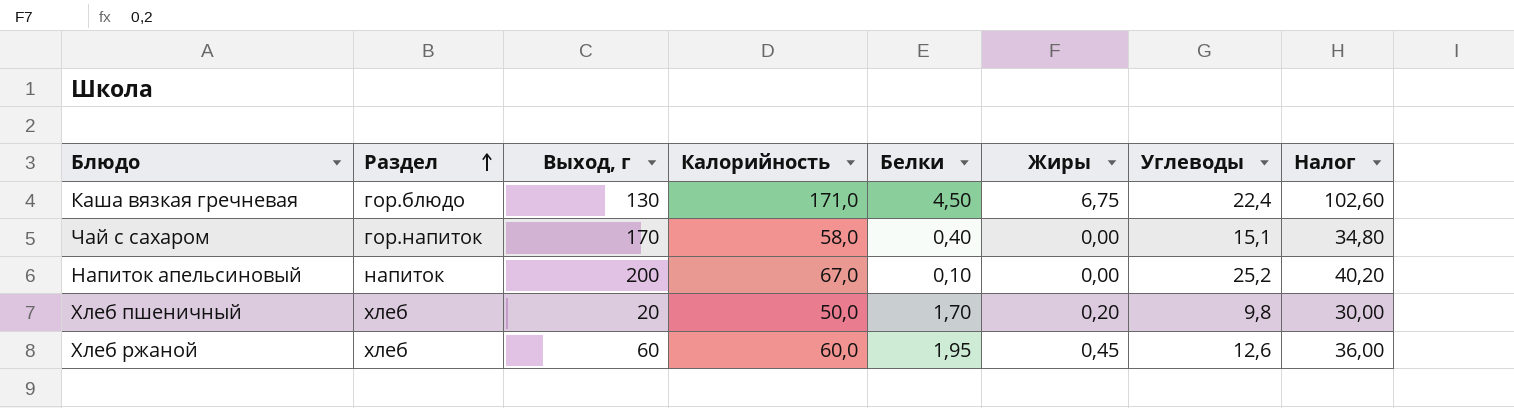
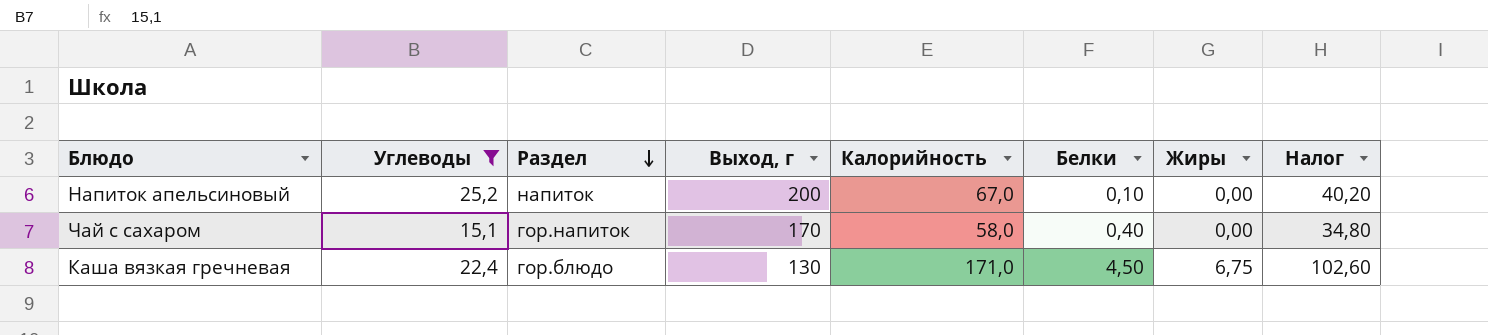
filter: none -> Углеводы >= 15,1
row order: Раздел ascending -> Раздел descending
column Углеводы | position: 7 -> 2

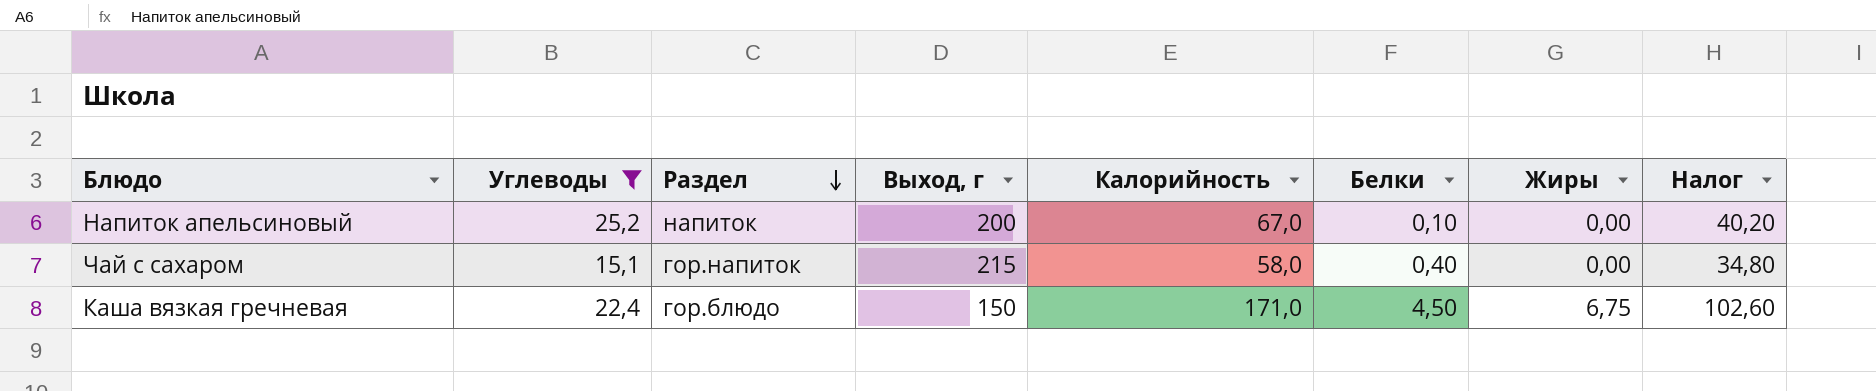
Чай с сахаром | Выход, г: 170 -> 215
Каша вязкая гречневая | Выход, г: 130 -> 150

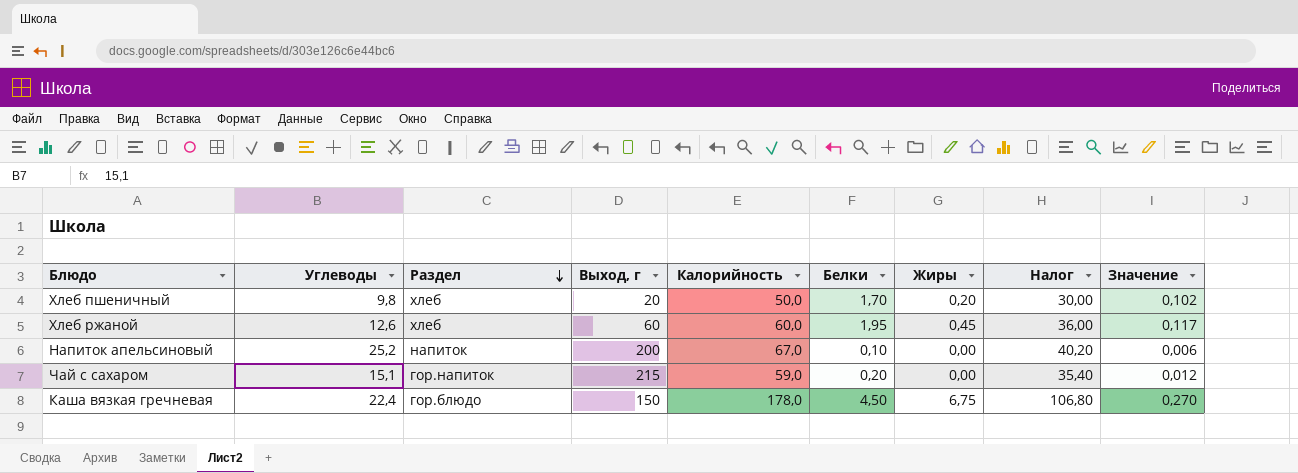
filter: Углеводы >= 15,1 -> none
column Значение | formula: none -> [Белки] * 0,06
Чай с сахаром | Калорийность: 58,0 -> 59,0
Чай с сахаром | Белки: 0,40 -> 0,20
Чай с сахаром | Налог: 34,80 -> 35,40
Каша вязкая гречневая | Калорийность: 171,0 -> 178,0
Каша вязкая гречневая | Налог: 102,60 -> 106,80

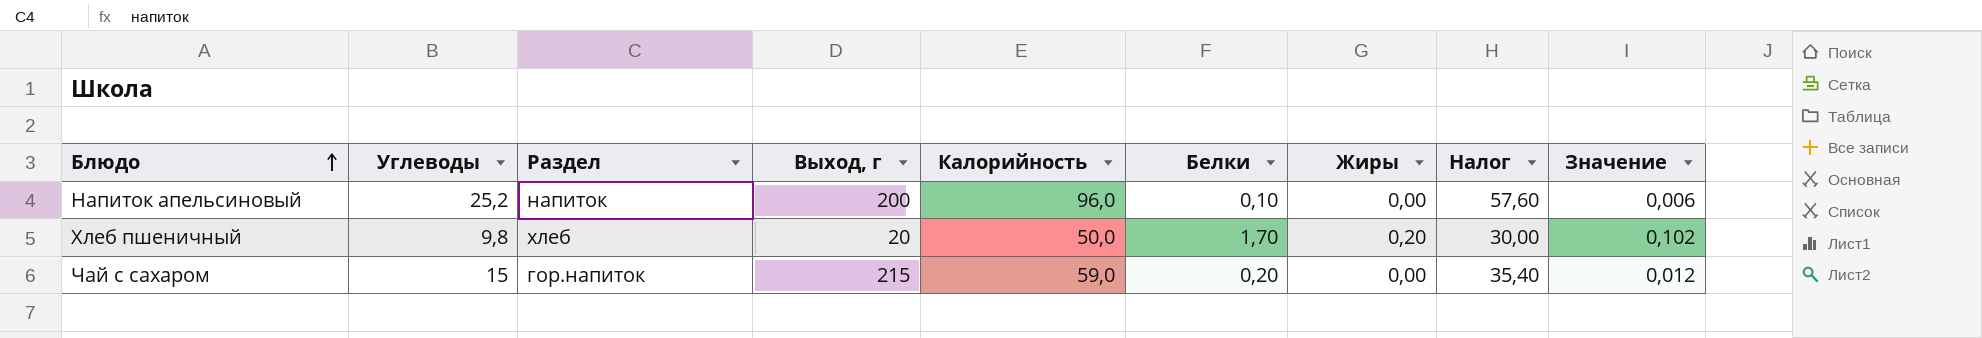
row order: Раздел descending -> Блюдо ascending
row Хлеб ржаной: 12,6 | хлеб | 60 | 60,0 | 1,95 | 0,45 | 36,00 | 0,117 -> none
row Каша вязкая гречневая: 22,4 | гор.блюдо | 150 | 178,0 | 4,50 | 6,75 | 106,80 | 0,270 -> none
Напиток апельсиновый | Калорийность: 67,0 -> 96,0
Напиток апельсиновый | Налог: 40,20 -> 57,60
Чай с сахаром | Углеводы: 15,1 -> 15

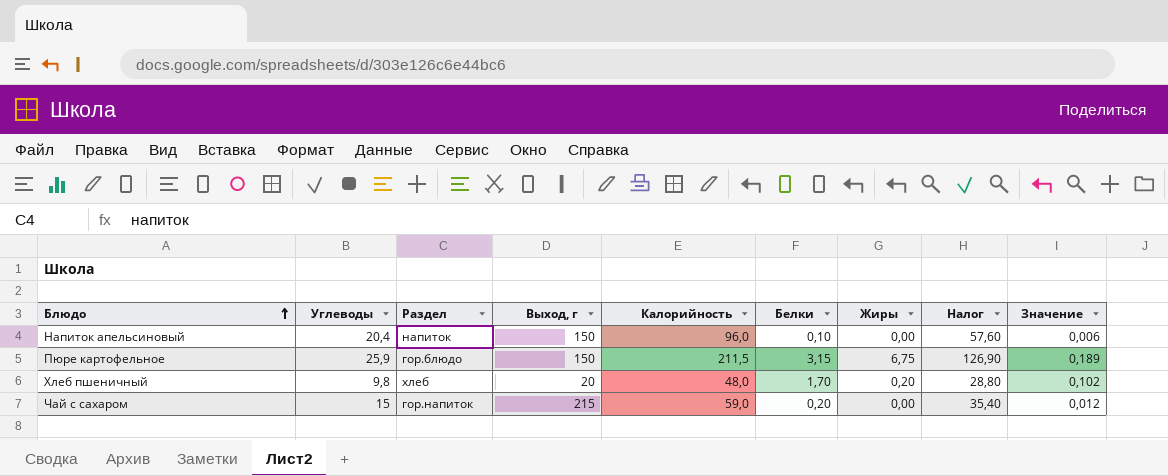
Напиток апельсиновый | Углеводы: 25,2 -> 20,4
Напиток апельсиновый | Выход, г: 200 -> 150
row Пюре картофельное: none -> 25,9 | гор.блюдо | 150 | 211,5 | 3,15 | 6,75 | 126,90 | 0,189
Хлеб пшеничный | Калорийность: 50,0 -> 48,0
Хлеб пшеничный | Налог: 30,00 -> 28,80

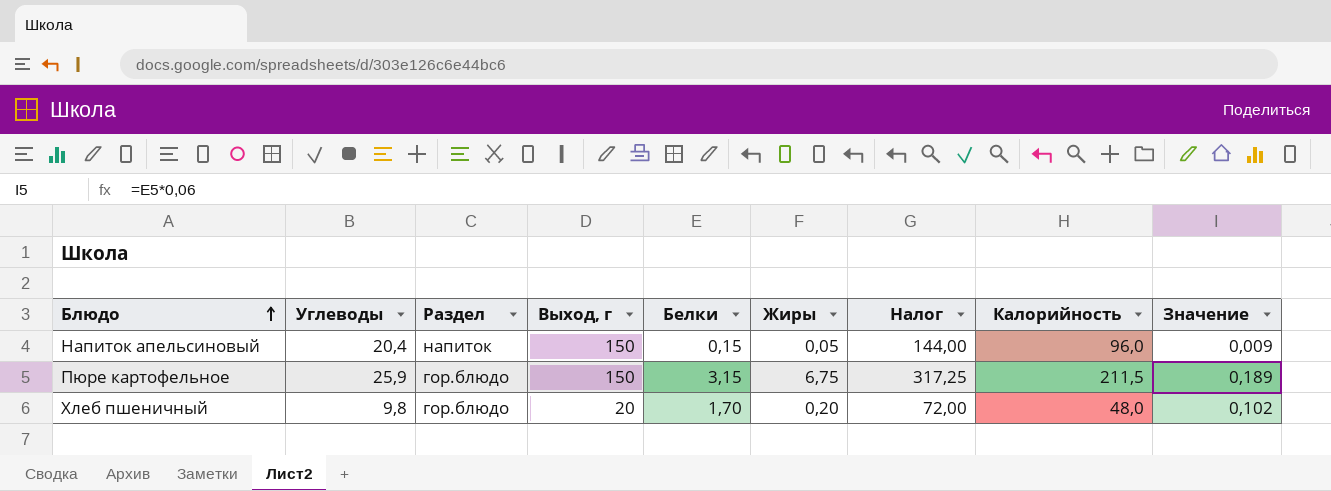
column Налог | formula: [Калорийность] * 0,6 -> [Калорийность] * 1,5
column Калорийность | position: 5 -> 8
row Чай с сахаром: 15 | гор.напиток | 215 | 59,0 | 0,20 | 0,00 | 35,40 | 0,012 -> none
Напиток апельсиновый | Белки: 0,10 -> 0,15
Напиток апельсиновый | Жиры: 0,00 -> 0,05
Напиток апельсиновый | Значение: 0,006 -> 0,009
Хлеб пшеничный | Раздел: хлеб -> гор.блюдо

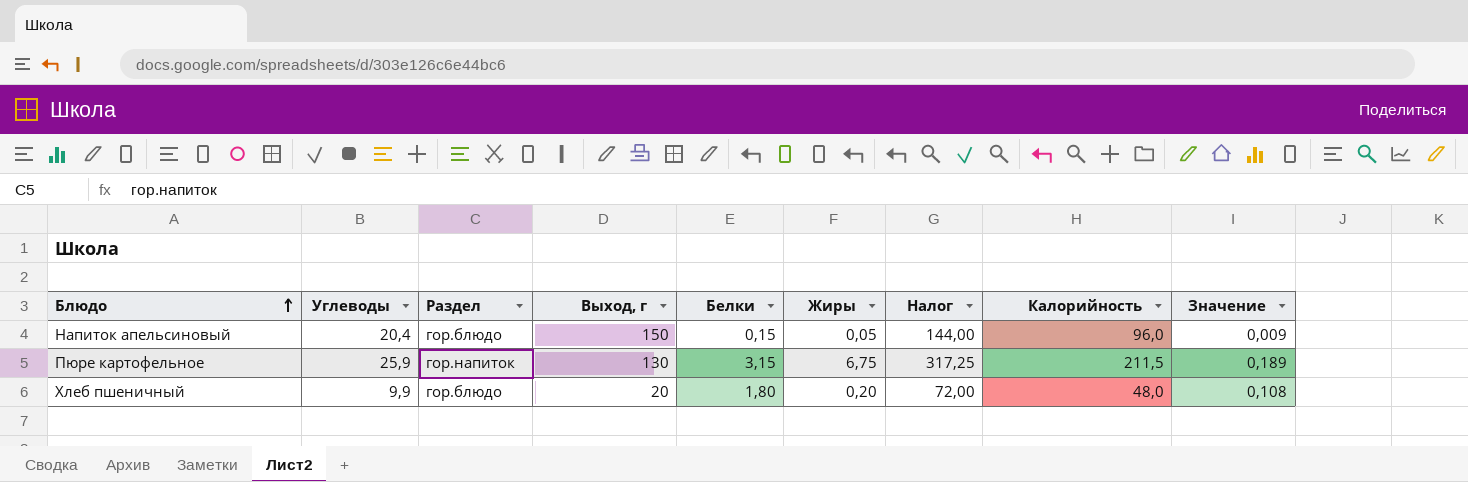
Напиток апельсиновый | Раздел: напиток -> гор.блюдо
Пюре картофельное | Раздел: гор.блюдо -> гор.напиток
Пюре картофельное | Выход, г: 150 -> 130
Хлеб пшеничный | Углеводы: 9,8 -> 9,9
Хлеб пшеничный | Белки: 1,70 -> 1,80
Хлеб пшеничный | Значение: 0,102 -> 0,108

